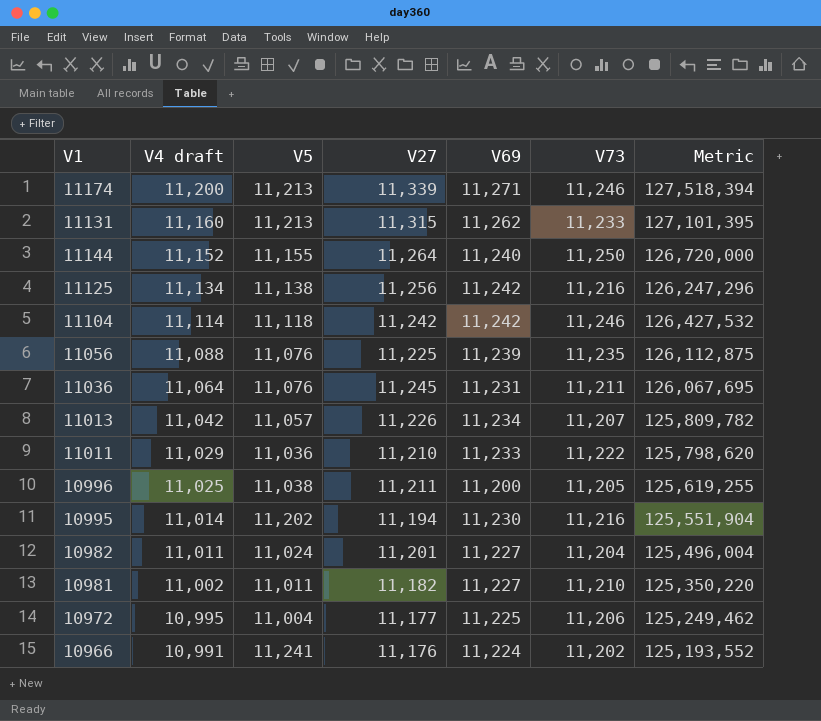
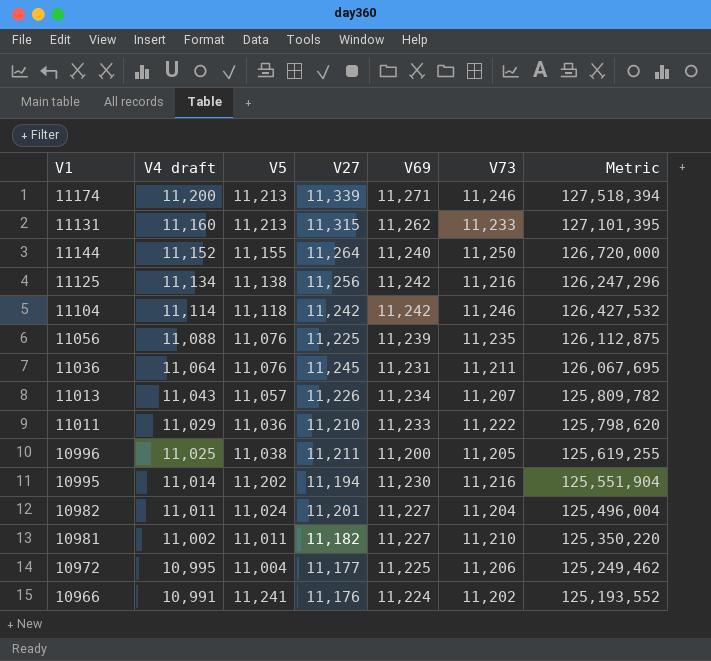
11013 | V4 draft: 11,042 -> 11,043

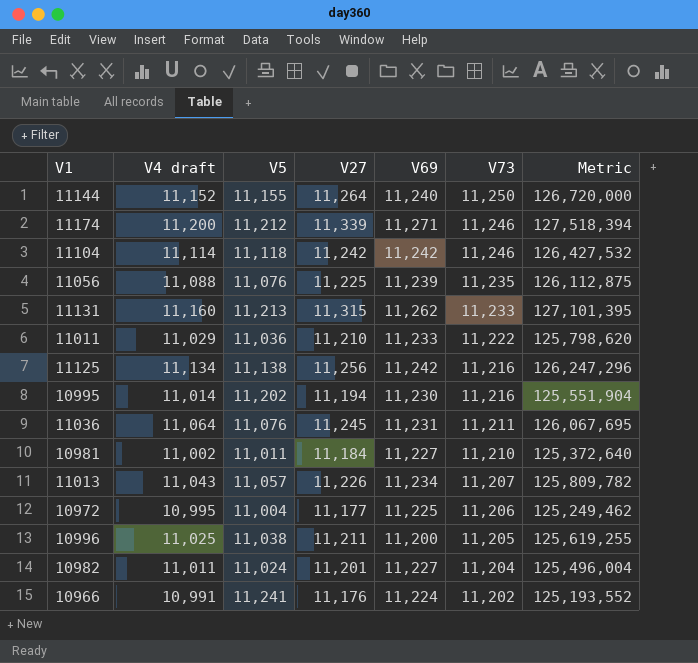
row order: V4 draft descending -> V73 descending
11174 | V5: 11,213 -> 11,212
10981 | V27: 11,182 -> 11,184
10981 | Metric: 125,350,220 -> 125,372,640

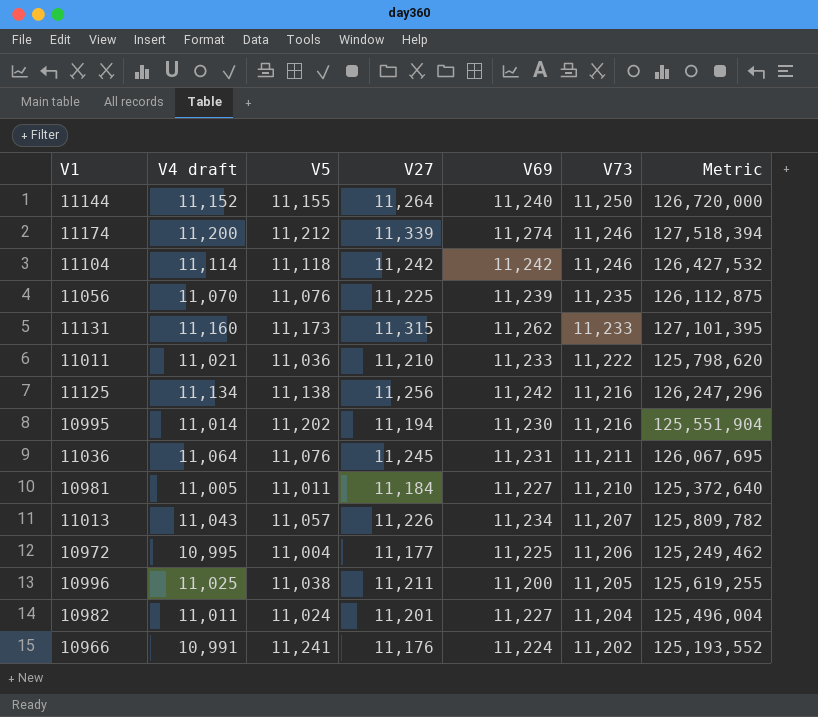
11174 | V69: 11,271 -> 11,274
11056 | V4 draft: 11,088 -> 11,070
11131 | V5: 11,213 -> 11,173
11011 | V4 draft: 11,029 -> 11,021
10981 | V4 draft: 11,002 -> 11,005

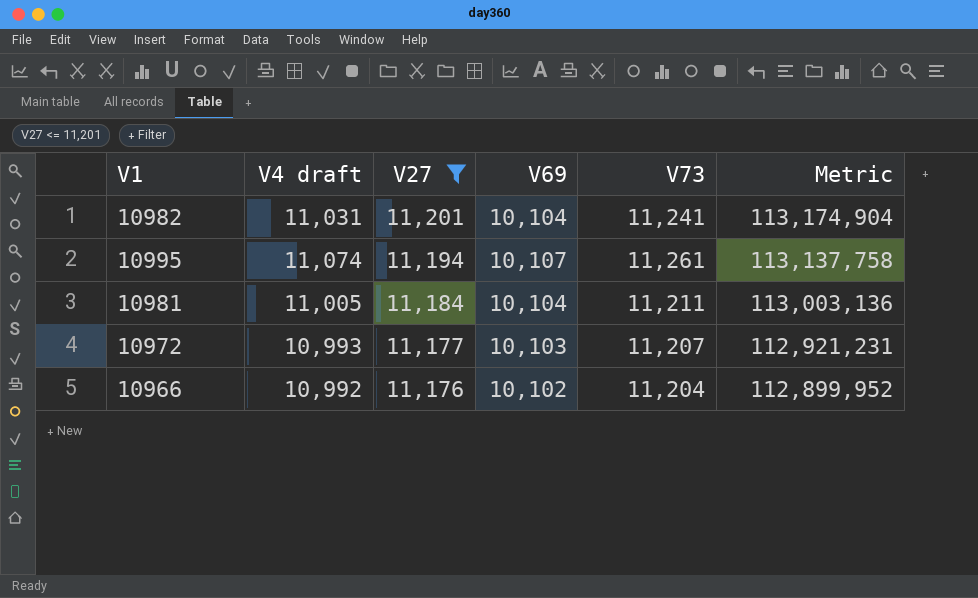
filter: none -> V27 <= 11,201
row order: V73 descending -> V27 descending
column V5 | position: 3 -> none
column Metric | formula: [V27] * [V73] -> [V27] * [V69]
10982 | V4 draft: 11,011 -> 11,031
10982 | V69: 11,227 -> 10,104
10982 | V73: 11,204 -> 11,241
10995 | V4 draft: 11,014 -> 11,074
10995 | V69: 11,230 -> 10,107
10995 | V73: 11,216 -> 11,261
10981 | V69: 11,227 -> 10,104
10981 | V73: 11,210 -> 11,211
10972 | V4 draft: 10,995 -> 10,993
10972 | V69: 11,225 -> 10,103
10972 | V73: 11,206 -> 11,207
10966 | V4 draft: 10,991 -> 10,992
10966 | V69: 11,224 -> 10,102
10966 | V73: 11,202 -> 11,204

